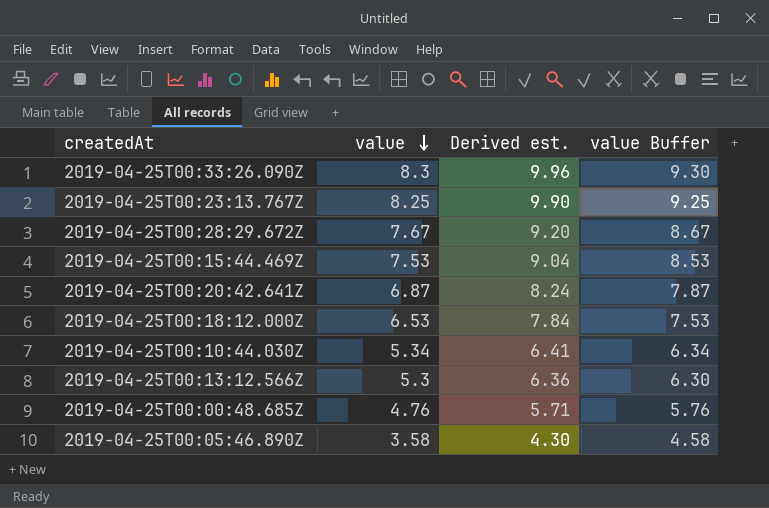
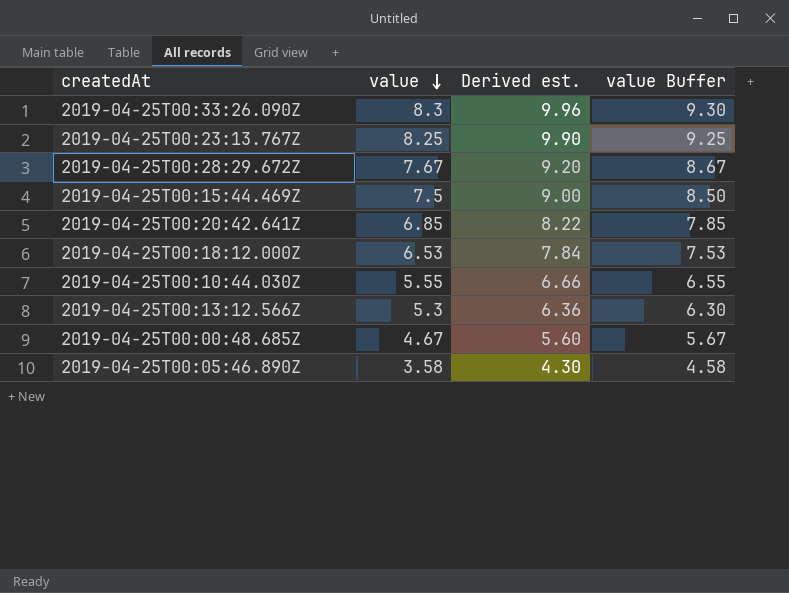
2019-04-25T00:15:44.469Z | value: 7.53 -> 7.5
2019-04-25T00:15:44.469Z | Derived est.: 9.04 -> 9.00
2019-04-25T00:15:44.469Z | value Buffer: 8.53 -> 8.50
2019-04-25T00:20:42.641Z | value: 6.87 -> 6.85
2019-04-25T00:20:42.641Z | Derived est.: 8.24 -> 8.22
2019-04-25T00:20:42.641Z | value Buffer: 7.87 -> 7.85
2019-04-25T00:10:44.030Z | value: 5.34 -> 5.55
2019-04-25T00:10:44.030Z | Derived est.: 6.41 -> 6.66
2019-04-25T00:10:44.030Z | value Buffer: 6.34 -> 6.55
2019-04-25T00:00:48.685Z | value: 4.76 -> 4.67
2019-04-25T00:00:48.685Z | Derived est.: 5.71 -> 5.60
2019-04-25T00:00:48.685Z | value Buffer: 5.76 -> 5.67

